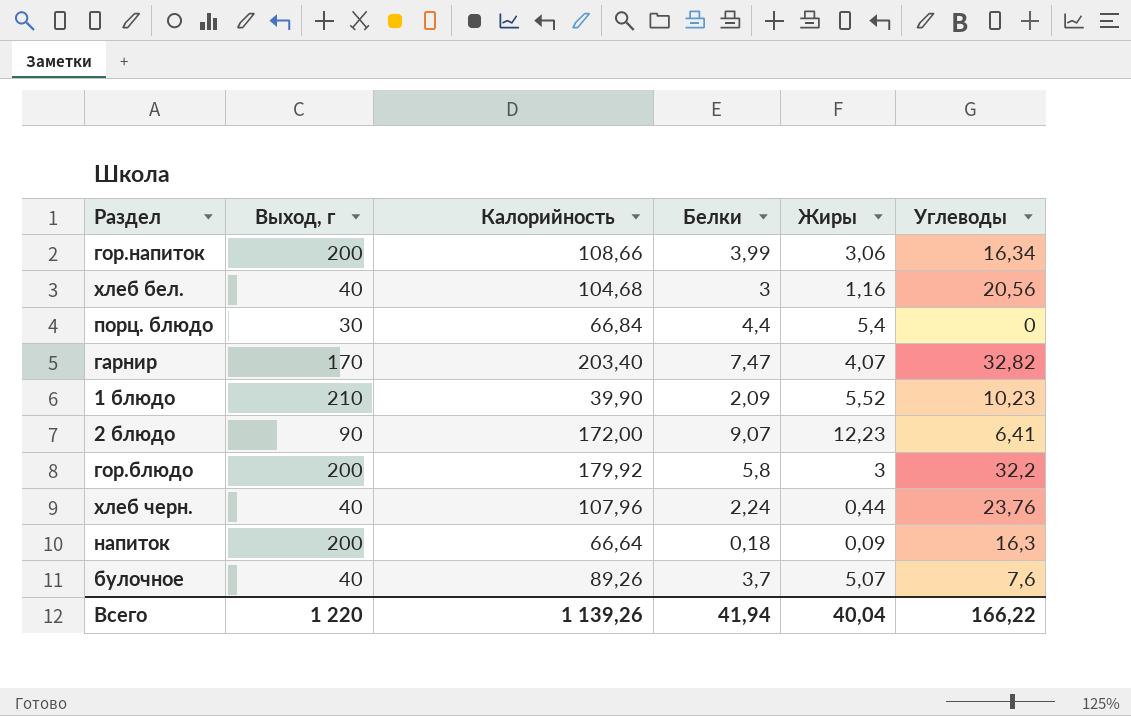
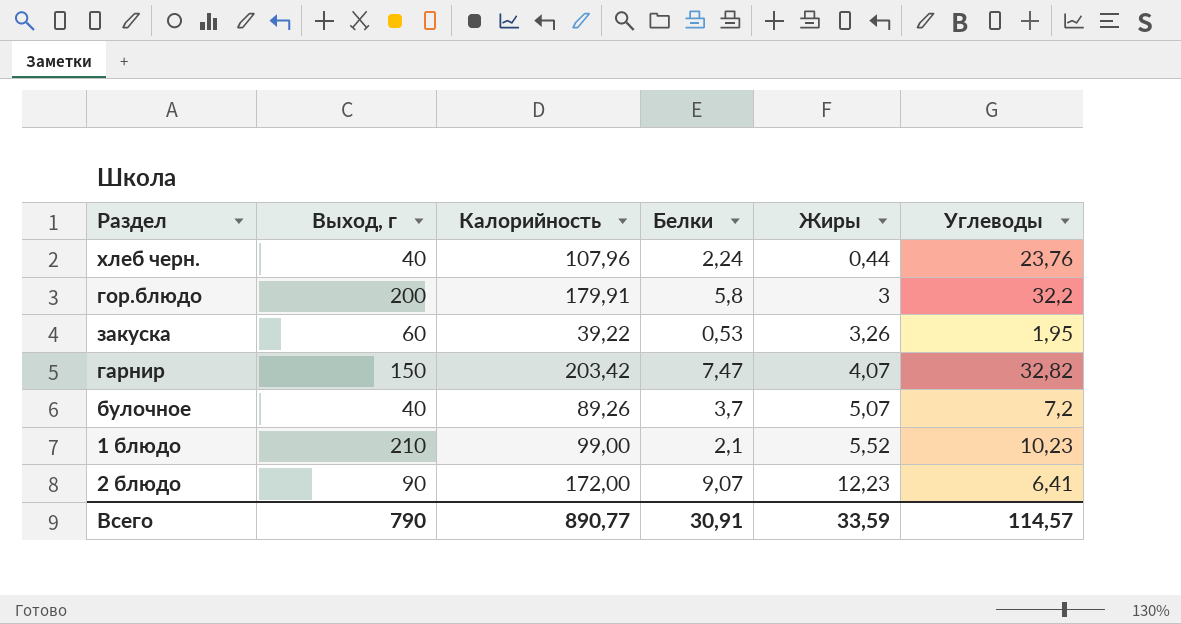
row order: none -> Жиры ascending
row гор.напиток: 200 | 108,66 | 3,99 | 3,06 | 16,34 -> none
row хлеб бел.: 40 | 104,68 | 3 | 1,16 | 20,56 -> none
row порц. блюдо: 30 | 66,84 | 4,4 | 5,4 | 0 -> none
row напиток: 200 | 66,64 | 0,18 | 0,09 | 16,3 -> none
гор.блюдо | Калорийность: 179,92 -> 179,91
row закуска: none -> 60 | 39,22 | 0,53 | 3,26 | 1,95
гарнир | Выход, г: 170 -> 150
гарнир | Калорийность: 203,40 -> 203,42
булочное | Углеводы: 7,6 -> 7,2
1 блюдо | Калорийность: 39,90 -> 99,00
1 блюдо | Белки: 2,09 -> 2,1
Всего | Выход, г: 1 220 -> 790
Всего | Калорийность: 1 139,26 -> 890,77
Всего | Белки: 41,94 -> 30,91
Всего | Жиры: 40,04 -> 33,59
Всего | Углеводы: 166,22 -> 114,57

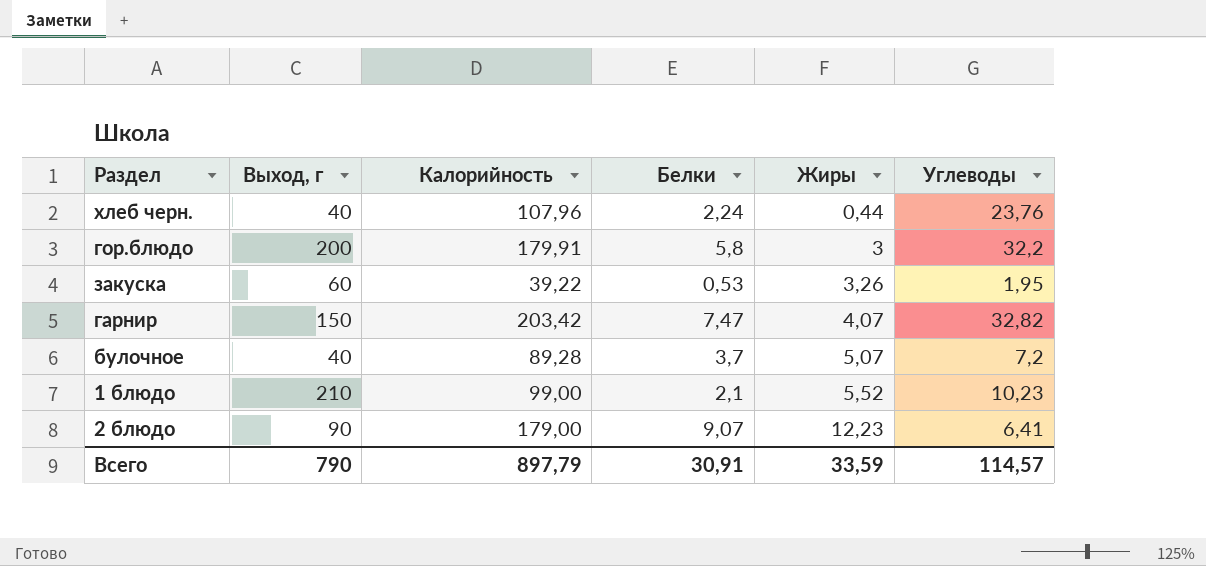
булочное | Калорийность: 89,26 -> 89,28
2 блюдо | Калорийность: 172,00 -> 179,00
Всего | Калорийность: 890,77 -> 897,79

